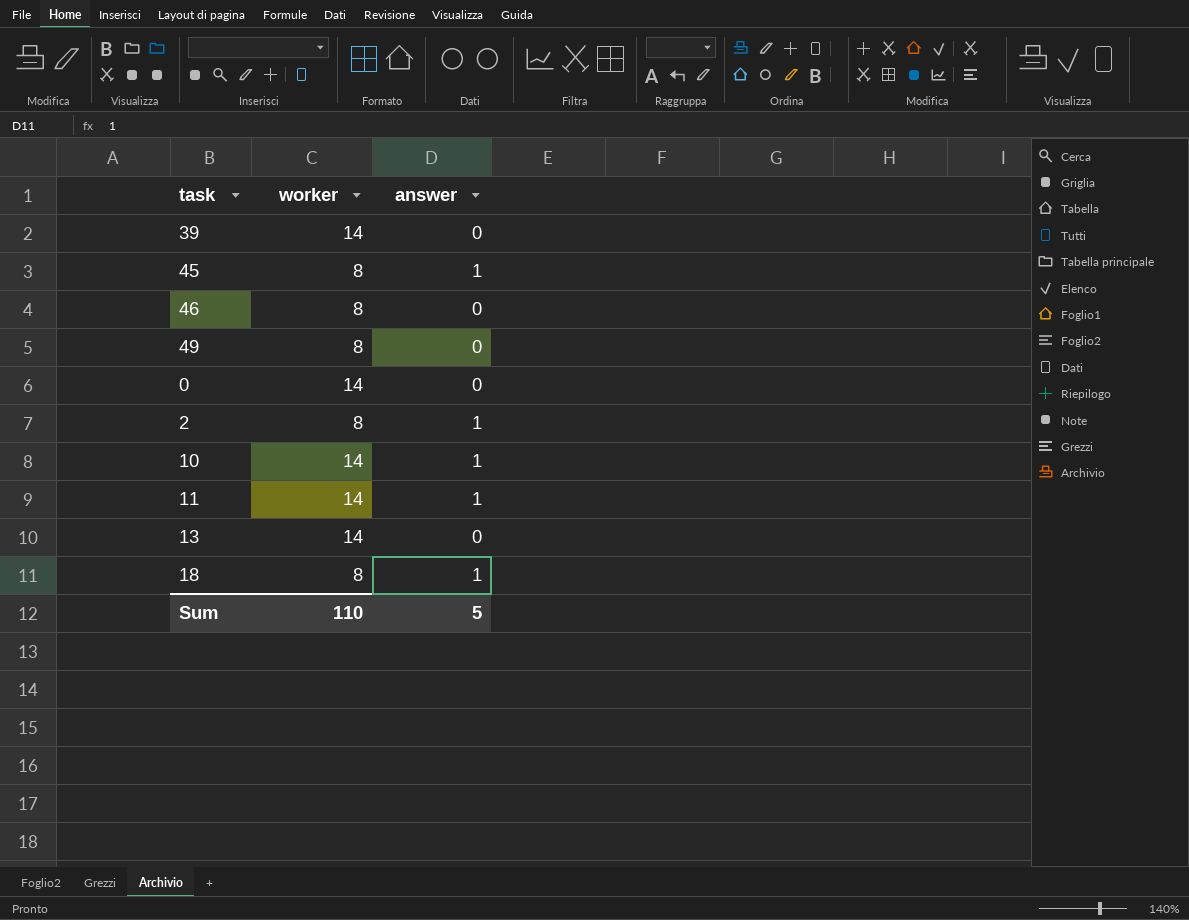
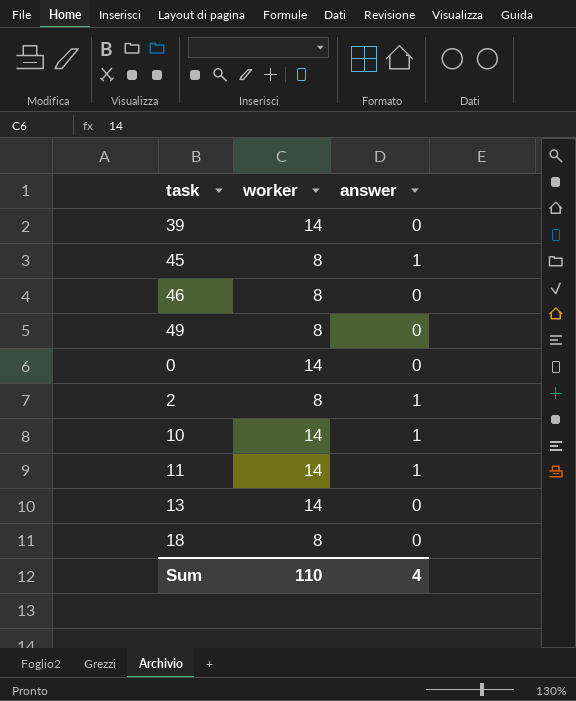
18 | answer: 1 -> 0
Sum | answer: 5 -> 4

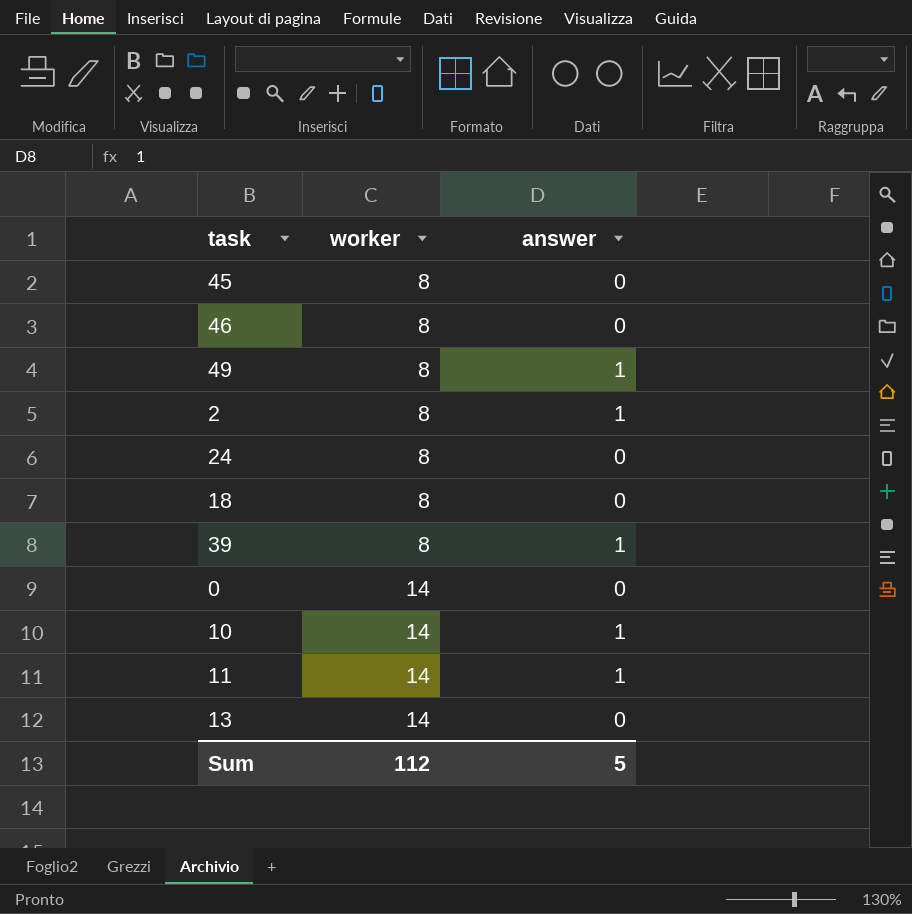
row order: none -> worker ascending
45 | answer: 1 -> 0
49 | answer: 0 -> 1
row 24: none -> 8 | 0
39 | worker: 14 -> 8
39 | answer: 0 -> 1
Sum | worker: 110 -> 112
Sum | answer: 4 -> 5

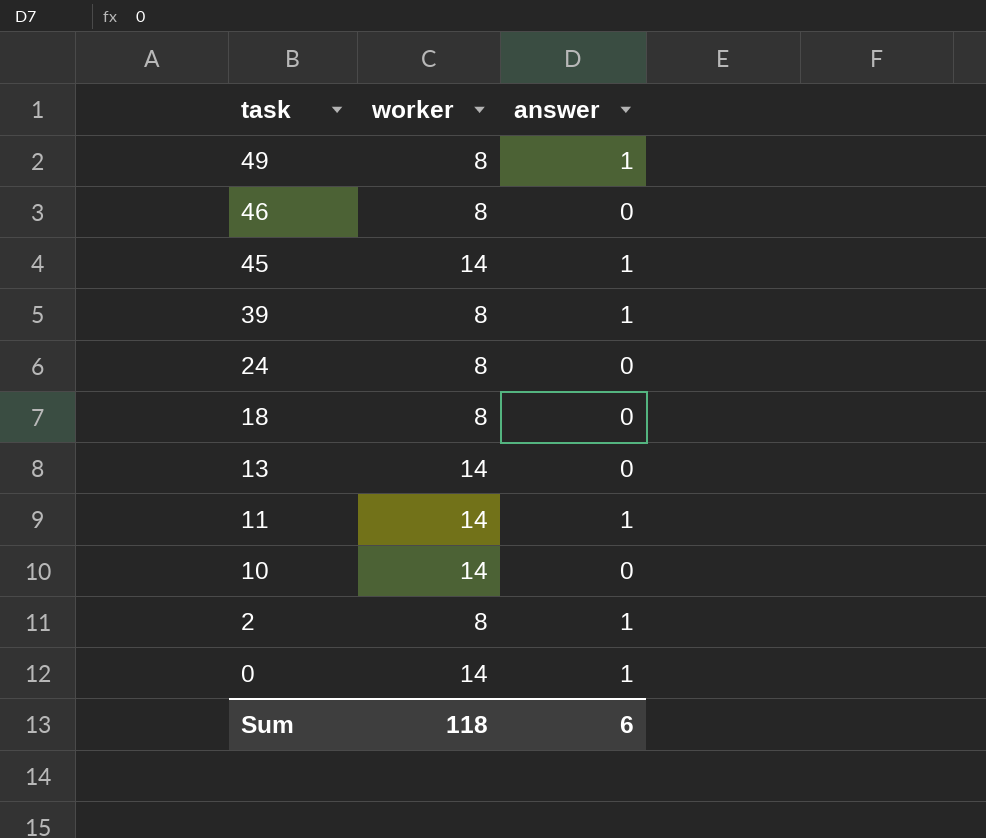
row order: worker ascending -> task descending
45 | worker: 8 -> 14
45 | answer: 0 -> 1
10 | answer: 1 -> 0
0 | answer: 0 -> 1
Sum | worker: 112 -> 118
Sum | answer: 5 -> 6

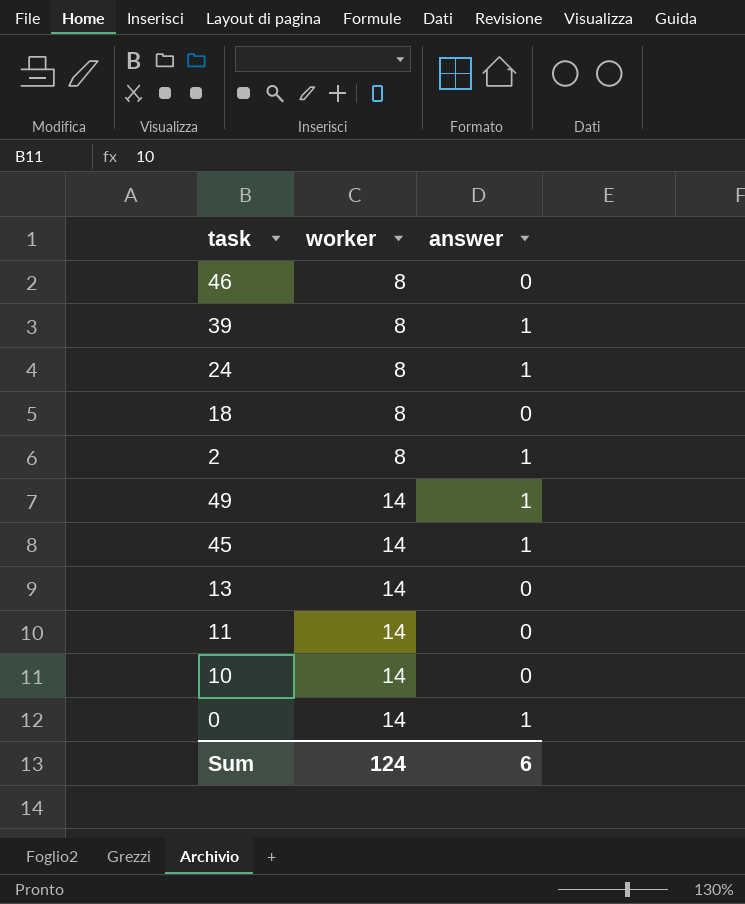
row order: task descending -> worker ascending
24 | answer: 0 -> 1
49 | worker: 8 -> 14
11 | answer: 1 -> 0
Sum | worker: 118 -> 124

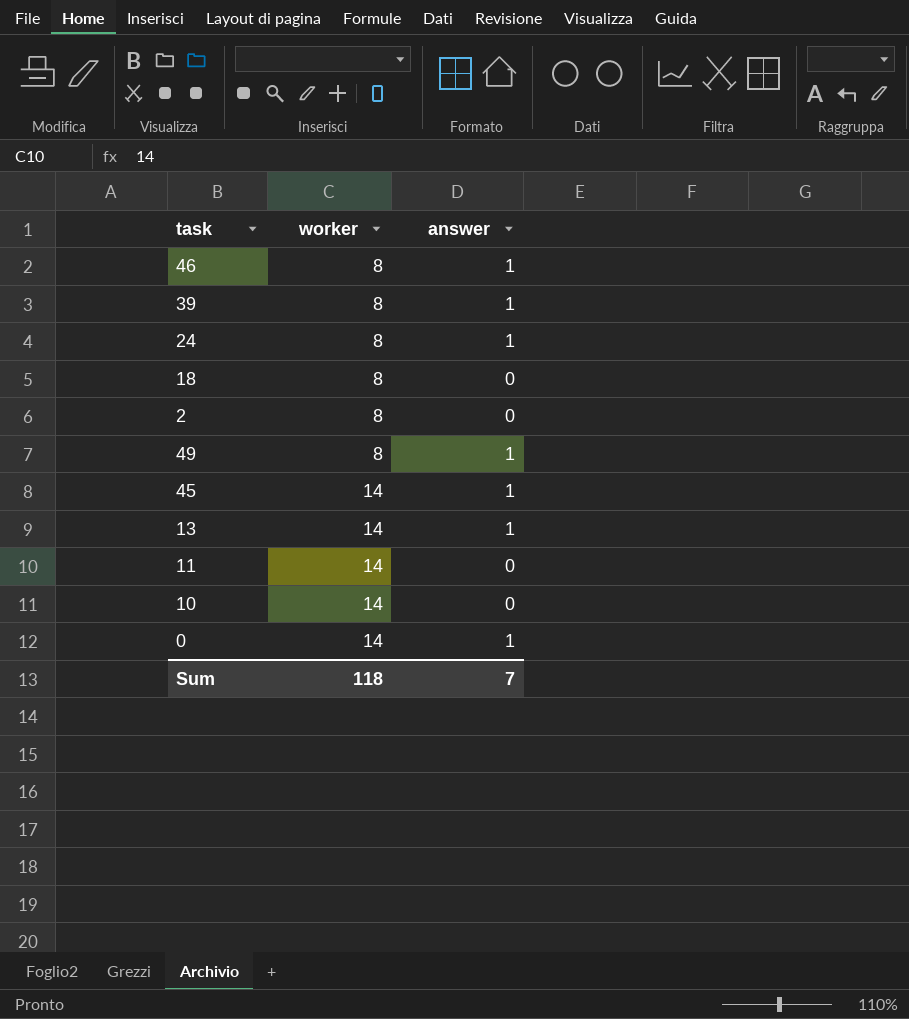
46 | answer: 0 -> 1
2 | answer: 1 -> 0
49 | worker: 14 -> 8
13 | answer: 0 -> 1
Sum | worker: 124 -> 118
Sum | answer: 6 -> 7

